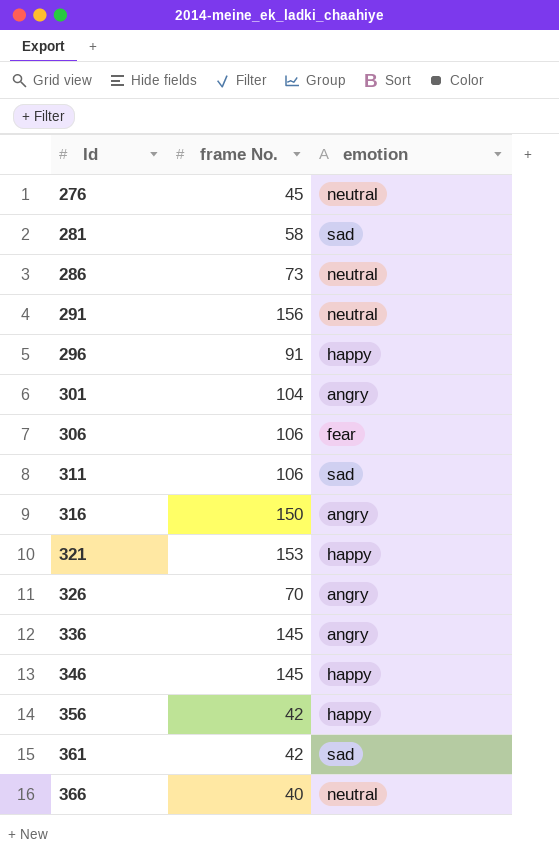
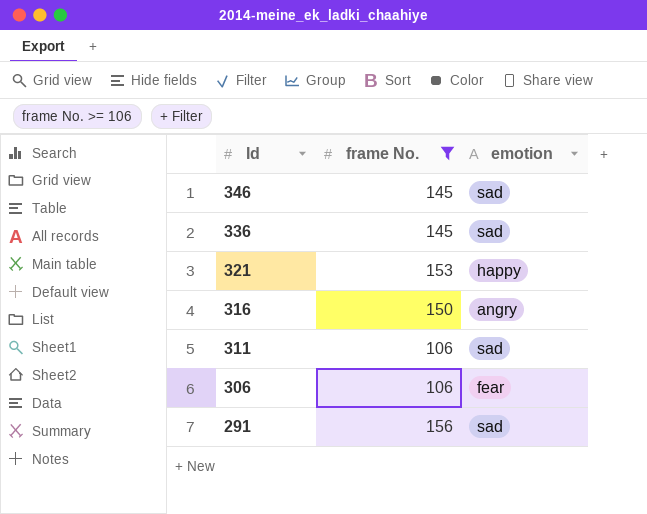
filter: none -> frame No. >= 106
row order: Id ascending -> Id descending
346 | emotion: happy -> sad
336 | emotion: angry -> sad
291 | emotion: neutral -> sad

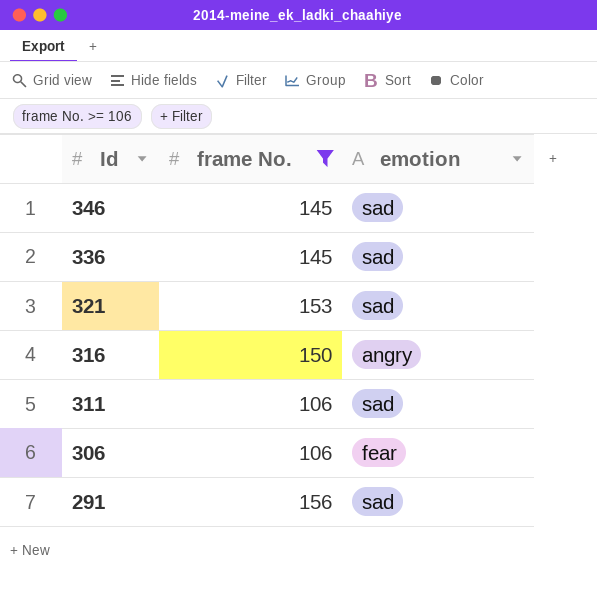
321 | emotion: happy -> sad

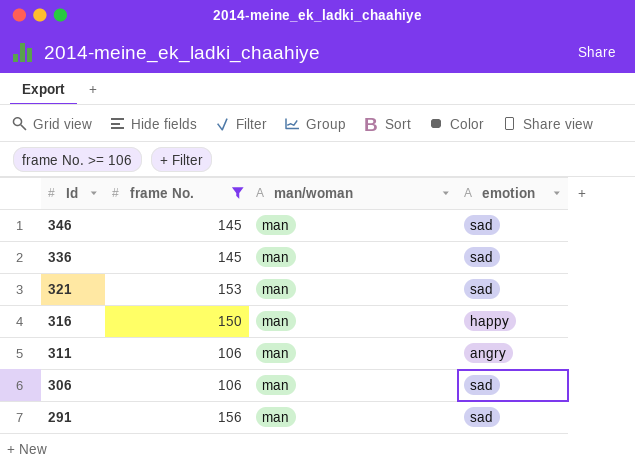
column man/woman | position: none -> 3
316 | emotion: angry -> happy
311 | emotion: sad -> angry
306 | emotion: fear -> sad

